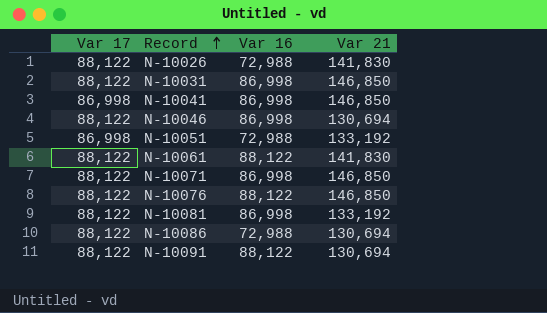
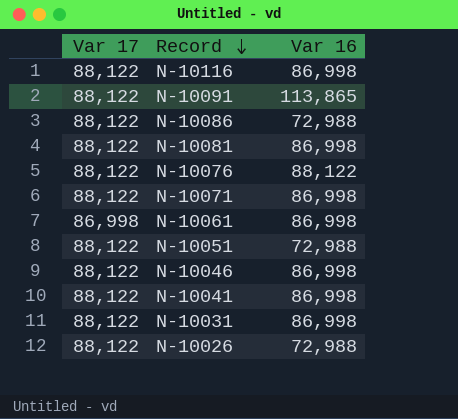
row order: Record ascending -> Record descending
column Var 21 | position: 4 -> none
row N-10116: none -> 88,122 | 86,998
N-10091 | Var 16: 88,122 -> 113,865
N-10061 | Var 17: 88,122 -> 86,998
N-10061 | Var 16: 88,122 -> 86,998
N-10051 | Var 17: 86,998 -> 88,122
N-10041 | Var 17: 86,998 -> 88,122

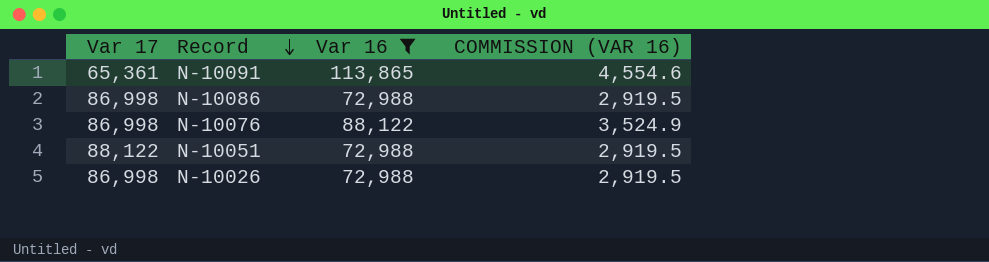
filter: none -> Var 16 != 86,998
column COMMISSION (VAR 16) | formula: none -> [Var 16] * 0.04
N-10091 | Var 17: 88,122 -> 65,361
N-10086 | Var 17: 88,122 -> 86,998
N-10076 | Var 17: 88,122 -> 86,998
N-10026 | Var 17: 88,122 -> 86,998

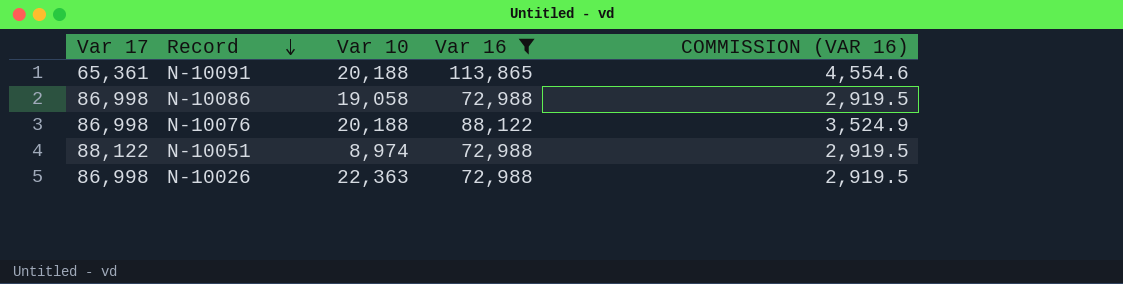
column Var 10 | position: none -> 3

